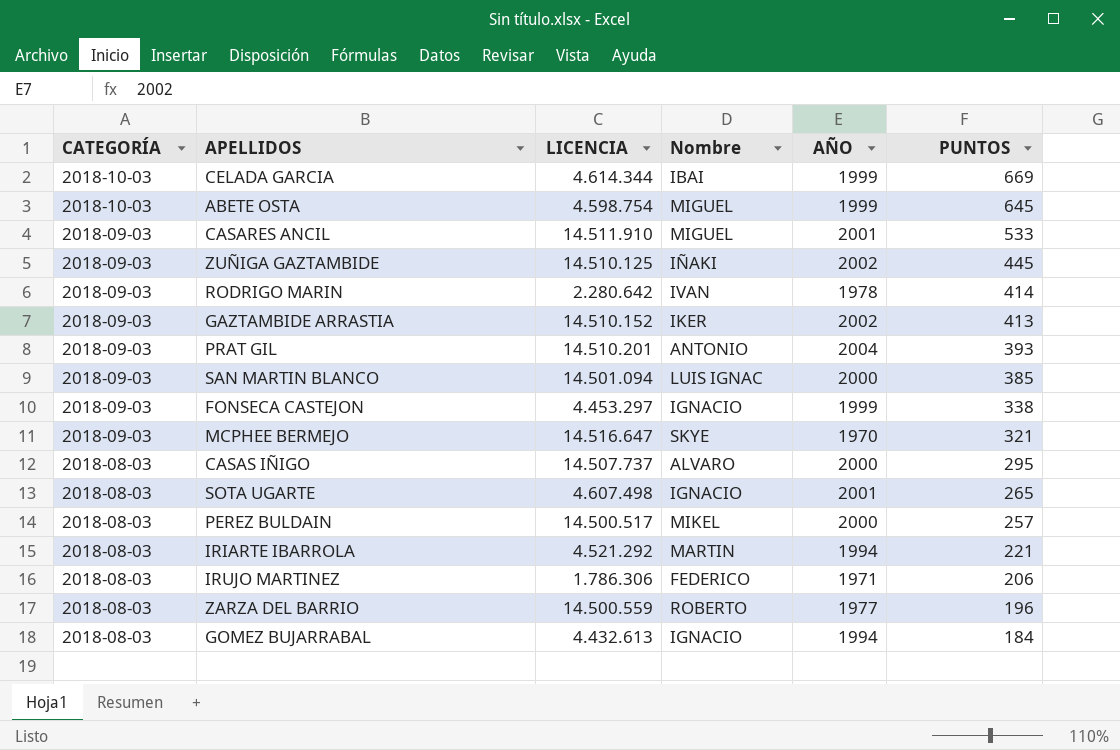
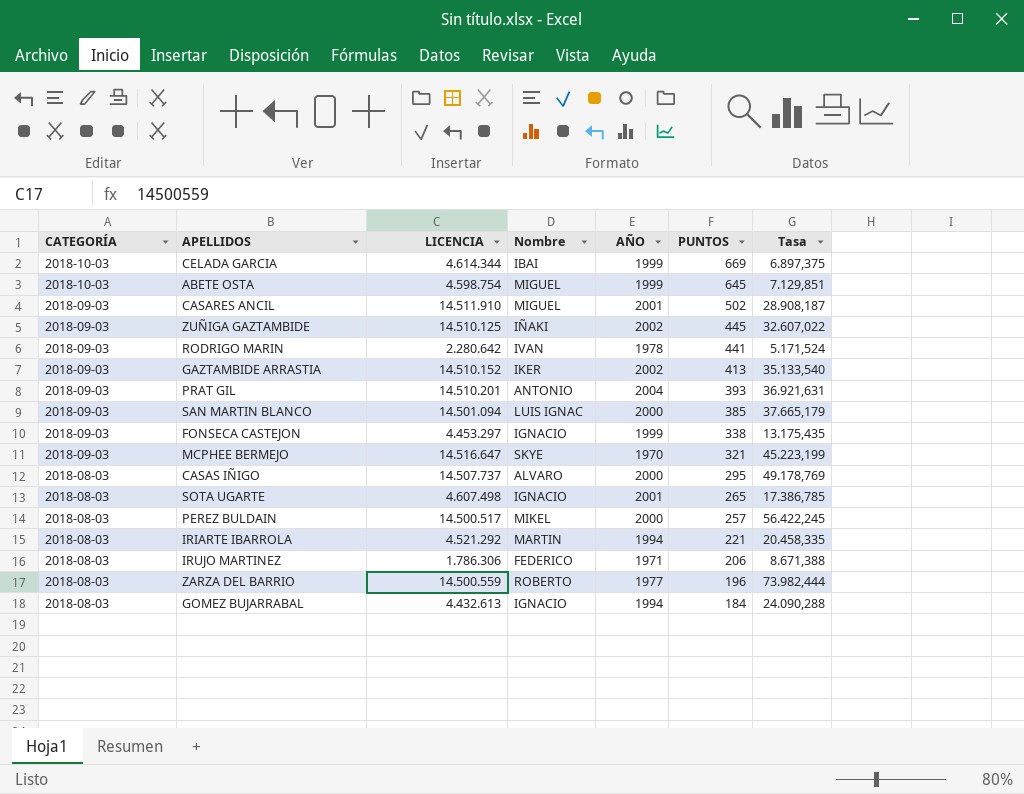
column Tasa | formula: none -> [LICENCIA] / [PUNTOS]
CASARES ANCIL | PUNTOS: 533 -> 502
RODRIGO MARIN | PUNTOS: 414 -> 441

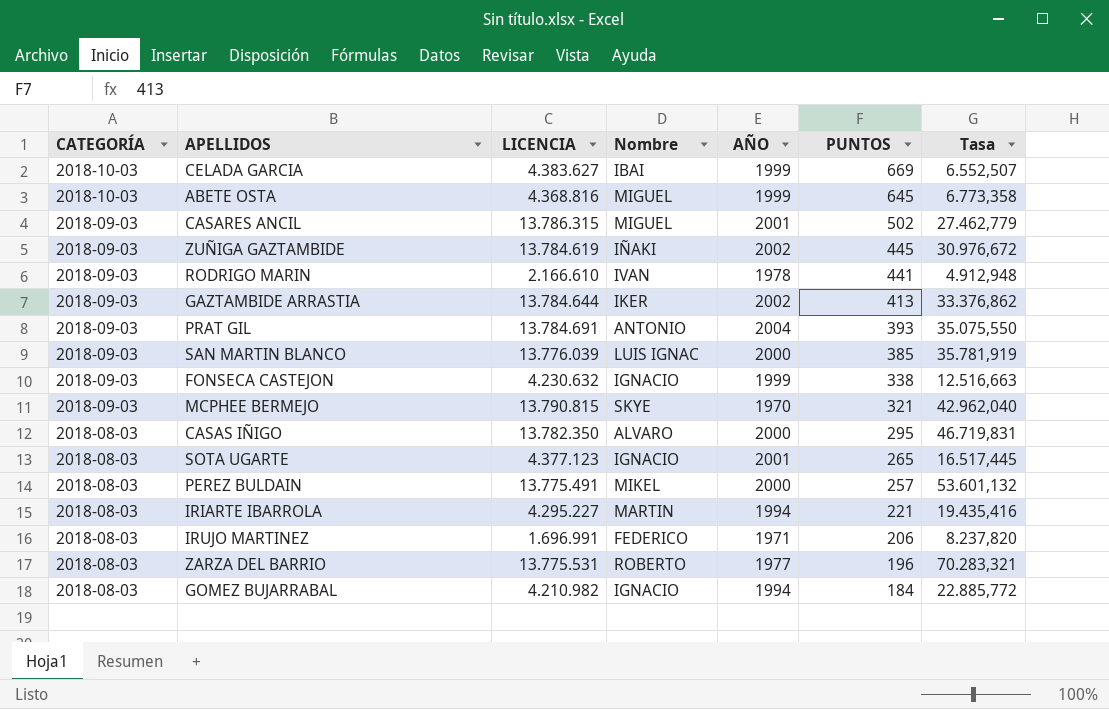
CELADA GARCIA | LICENCIA: 4.614.344 -> 4.383.627
CELADA GARCIA | Tasa: 6.897,375 -> 6.552,507
ABETE OSTA | LICENCIA: 4.598.754 -> 4.368.816
ABETE OSTA | Tasa: 7.129,851 -> 6.773,358
CASARES ANCIL | LICENCIA: 14.511.910 -> 13.786.315
CASARES ANCIL | Tasa: 28.908,187 -> 27.462,779
ZUÑIGA GAZTAMBIDE | LICENCIA: 14.510.125 -> 13.784.619
ZUÑIGA GAZTAMBIDE | Tasa: 32.607,022 -> 30.976,672
RODRIGO MARIN | LICENCIA: 2.280.642 -> 2.166.610
RODRIGO MARIN | Tasa: 5.171,524 -> 4.912,948
GAZTAMBIDE ARRASTIA | LICENCIA: 14.510.152 -> 13.784.644
GAZTAMBIDE ARRASTIA | Tasa: 35.133,540 -> 33.376,862
PRAT GIL | LICENCIA: 14.510.201 -> 13.784.691
PRAT GIL | Tasa: 36.921,631 -> 35.075,550
SAN MARTIN BLANCO | LICENCIA: 14.501.094 -> 13.776.039
SAN MARTIN BLANCO | Tasa: 37.665,179 -> 35.781,919
FONSECA CASTEJON | LICENCIA: 4.453.297 -> 4.230.632
FONSECA CASTEJON | Tasa: 13.175,435 -> 12.516,663
MCPHEE BERMEJO | LICENCIA: 14.516.647 -> 13.790.815
MCPHEE BERMEJO | Tasa: 45.223,199 -> 42.962,040
CASAS IÑIGO | LICENCIA: 14.507.737 -> 13.782.350
CASAS IÑIGO | Tasa: 49.178,769 -> 46.719,831
SOTA UGARTE | LICENCIA: 4.607.498 -> 4.377.123
SOTA UGARTE | Tasa: 17.386,785 -> 16.517,445
PEREZ BULDAIN | LICENCIA: 14.500.517 -> 13.775.491
PEREZ BULDAIN | Tasa: 56.422,245 -> 53.601,132
IRIARTE IBARROLA | LICENCIA: 4.521.292 -> 4.295.227
IRIARTE IBARROLA | Tasa: 20.458,335 -> 19.435,416
IRUJO MARTINEZ | LICENCIA: 1.786.306 -> 1.696.991
IRUJO MARTINEZ | Tasa: 8.671,388 -> 8.237,820
ZARZA DEL BARRIO | LICENCIA: 14.500.559 -> 13.775.531
ZARZA DEL BARRIO | Tasa: 73.982,444 -> 70.283,321
GOMEZ BUJARRABAL | LICENCIA: 4.432.613 -> 4.210.982
GOMEZ BUJARRABAL | Tasa: 24.090,288 -> 22.885,772

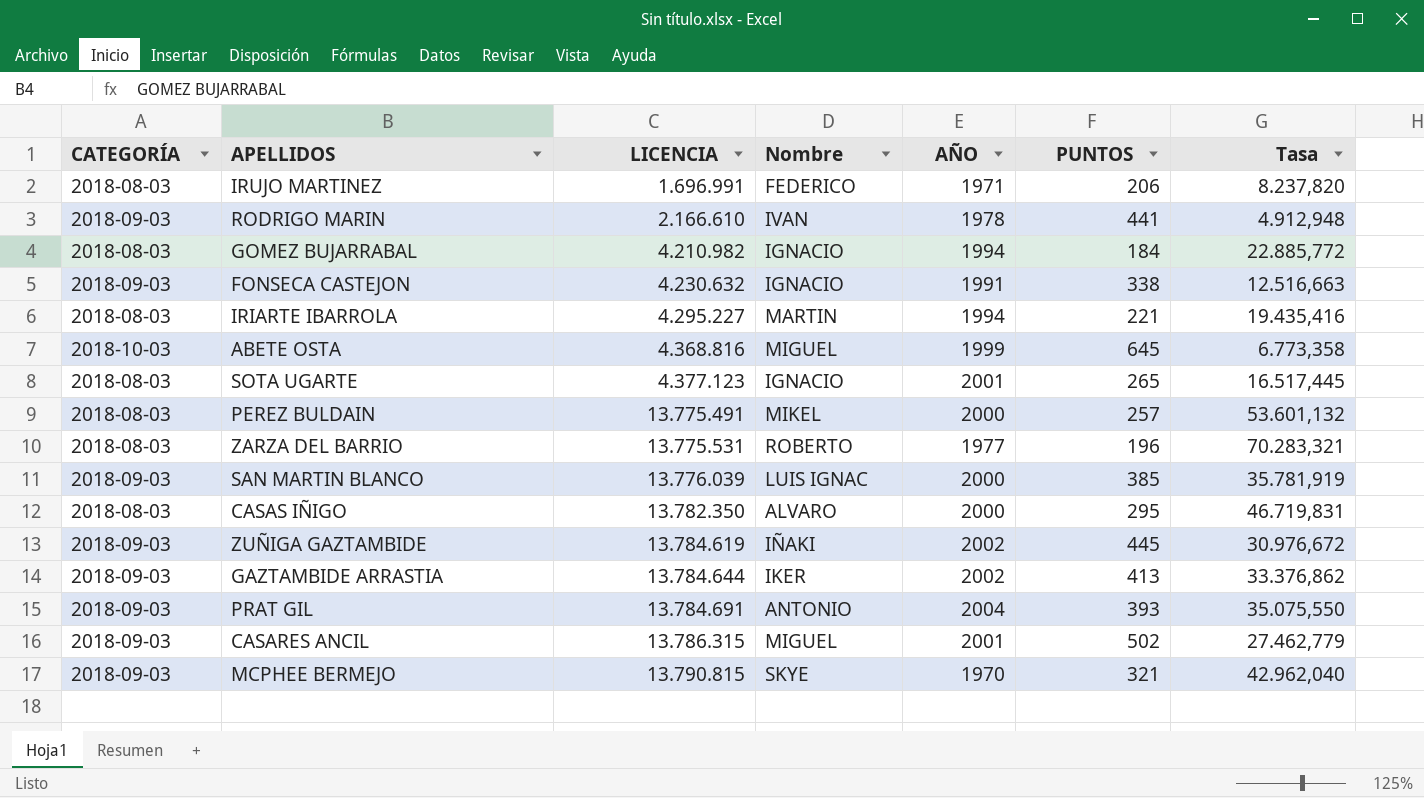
row order: CATEGORÍA descending -> LICENCIA ascending
row CELADA GARCIA: 2018-10-03 | 4.383.627 | IBAI | 1999 | 669 | 6.552,507 -> none
FONSECA CASTEJON | AÑO: 1999 -> 1991

